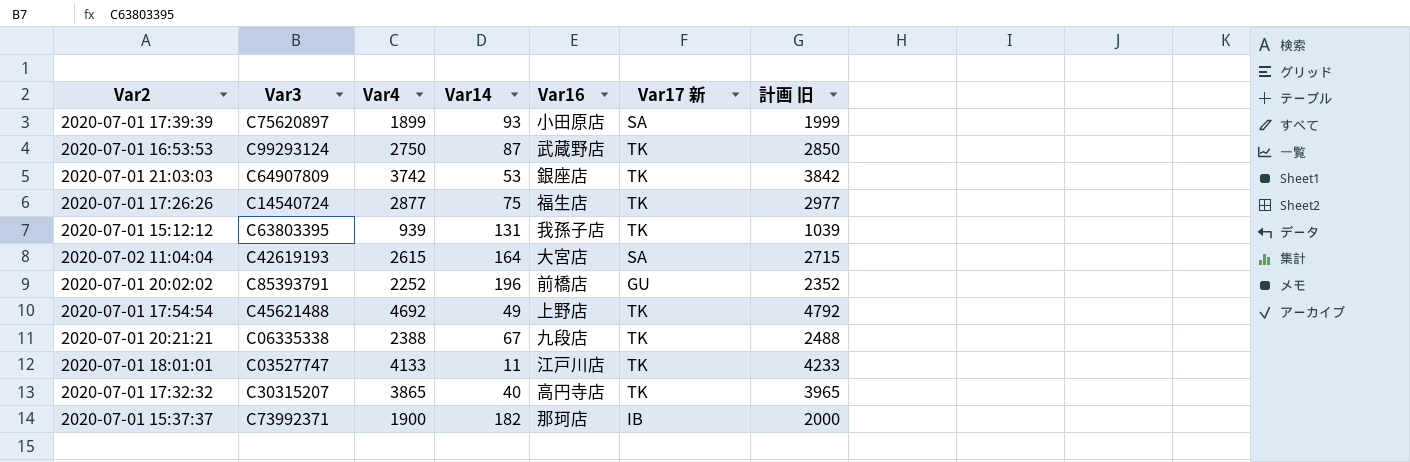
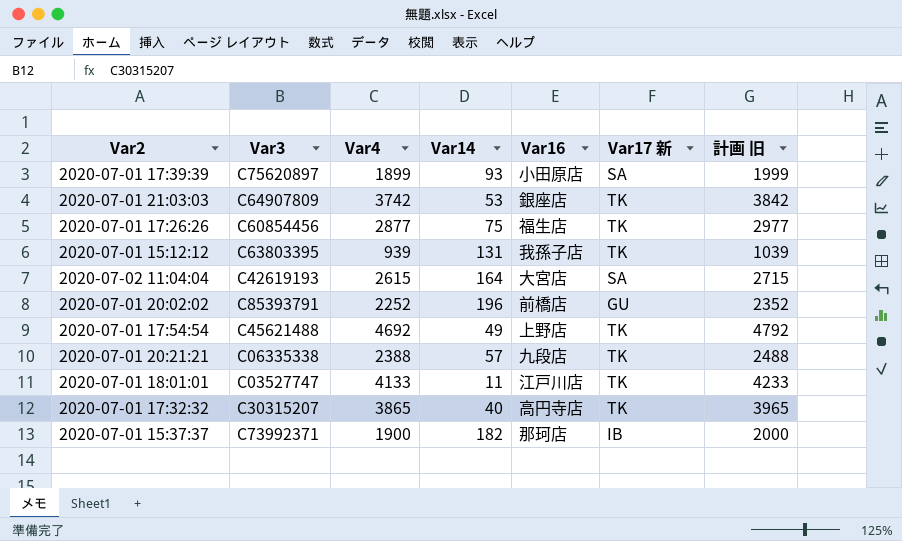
row 2020-07-01 16:53:53: C99293124 | 2750 | 87 | 武蔵野店 | TK | 2850 -> none
2020-07-01 17:26:26 | Var3: C14540724 -> C60854456
2020-07-01 20:21:21 | Var14: 67 -> 57

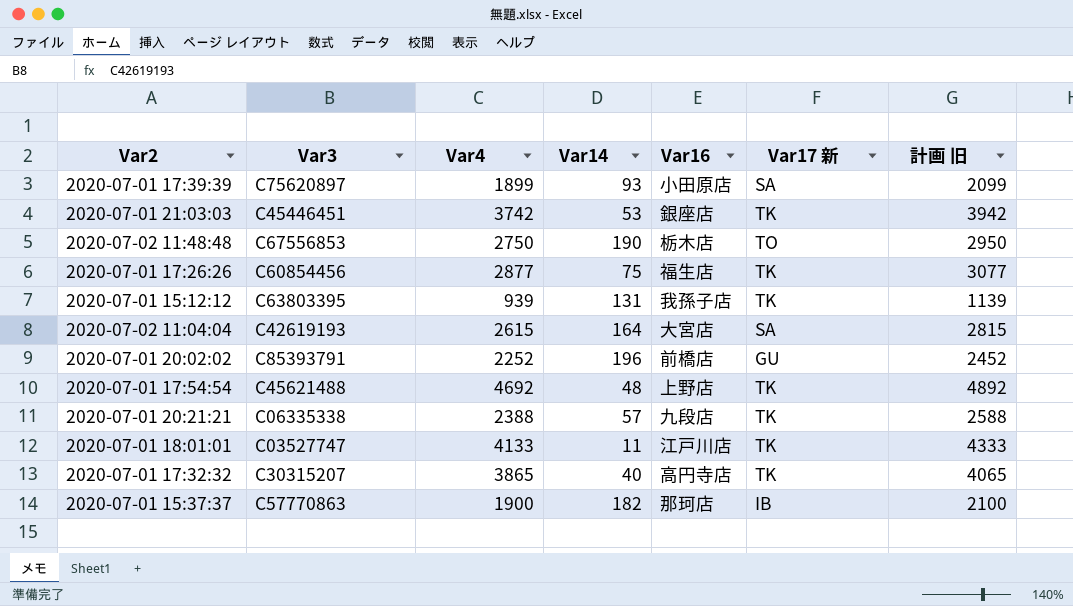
column 計画 旧 | formula: [Var4] + 100 -> [Var4] + 200
2020-07-01 21:03:03 | Var3: C64907809 -> C45446451
row 2020-07-02 11:48:48: none -> C67556853 | 2750 | 190 | 栃木店 | TO | 2950
2020-07-01 17:54:54 | Var14: 49 -> 48
2020-07-01 15:37:37 | Var3: C73992371 -> C57770863

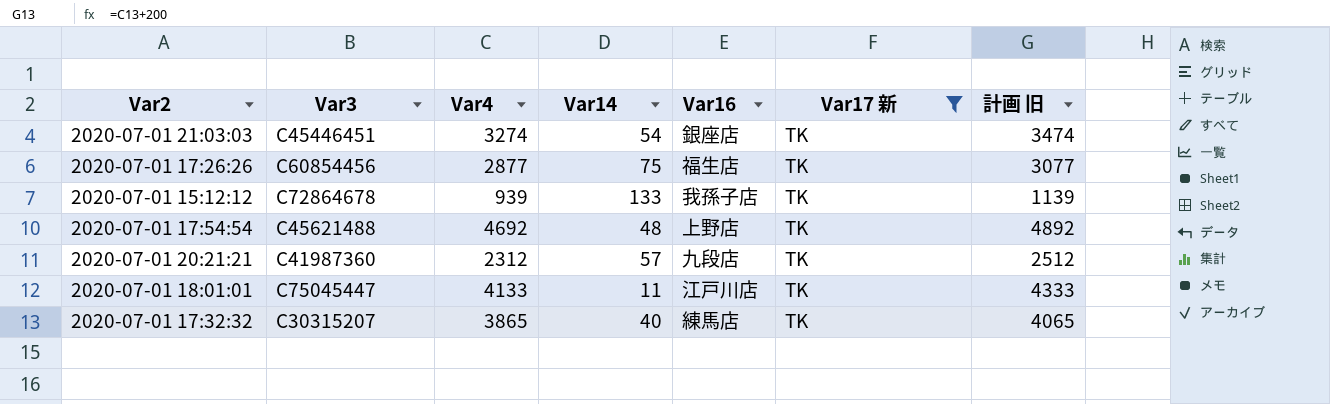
filter: none -> Var17 新 = TK
2020-07-01 21:03:03 | Var4: 3742 -> 3274
2020-07-01 21:03:03 | Var14: 53 -> 54
2020-07-01 21:03:03 | 計画 旧: 3942 -> 3474
2020-07-01 15:12:12 | Var3: C63803395 -> C72864678
2020-07-01 15:12:12 | Var14: 131 -> 133
2020-07-01 20:21:21 | Var3: C06335338 -> C41987360
2020-07-01 20:21:21 | Var4: 2388 -> 2312
2020-07-01 20:21:21 | 計画 旧: 2588 -> 2512
2020-07-01 18:01:01 | Var3: C03527747 -> C75045447
2020-07-01 17:32:32 | Var16: 高円寺店 -> 練馬店

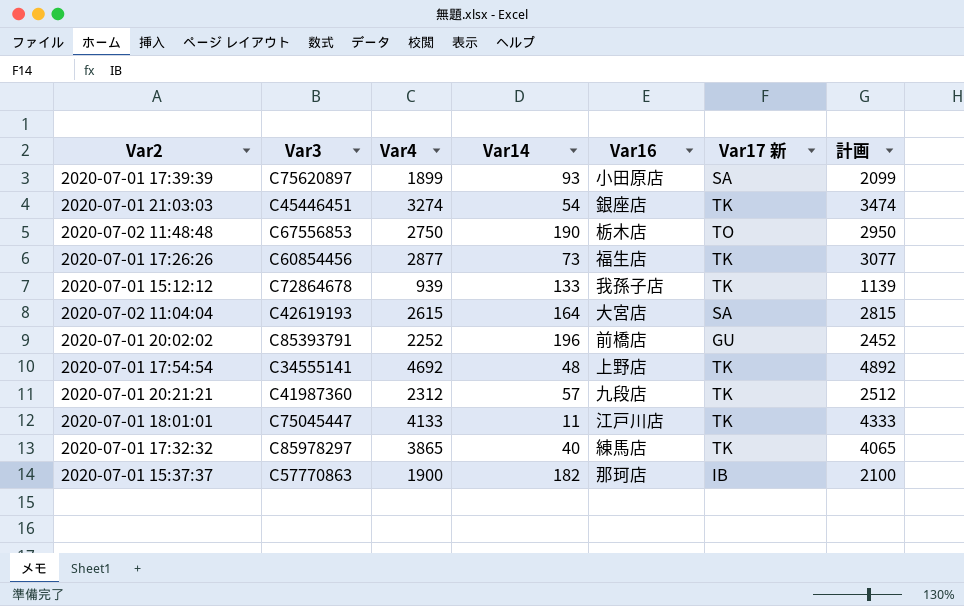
filter: Var17 新 = TK -> none
column name: 計画 旧 -> 計画
2020-07-01 17:26:26 | Var14: 75 -> 73
2020-07-01 17:54:54 | Var3: C45621488 -> C34555141
2020-07-01 17:32:32 | Var3: C30315207 -> C85978297

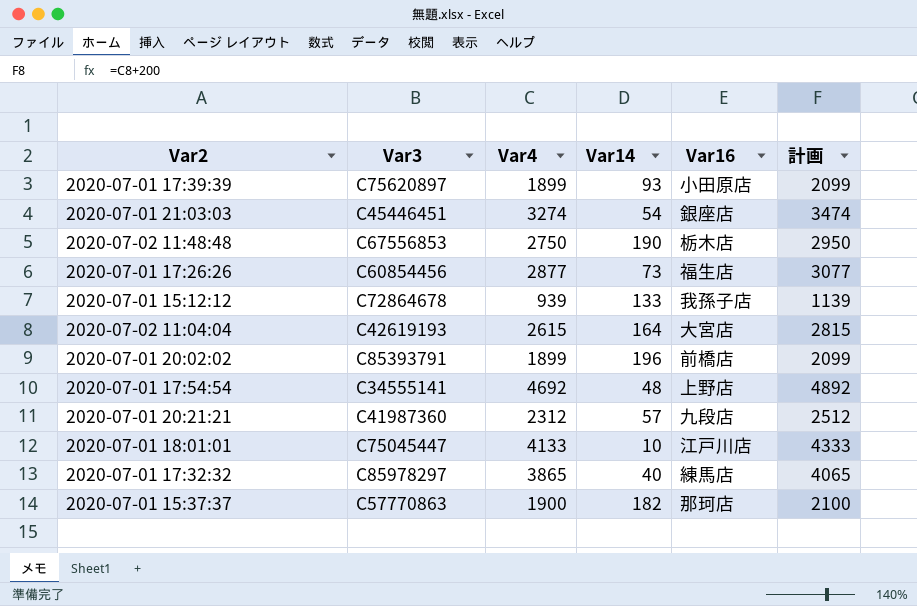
column Var17 新 | position: 6 -> none
2020-07-01 20:02:02 | Var4: 2252 -> 1899
2020-07-01 20:02:02 | 計画: 2452 -> 2099
2020-07-01 18:01:01 | Var14: 11 -> 10

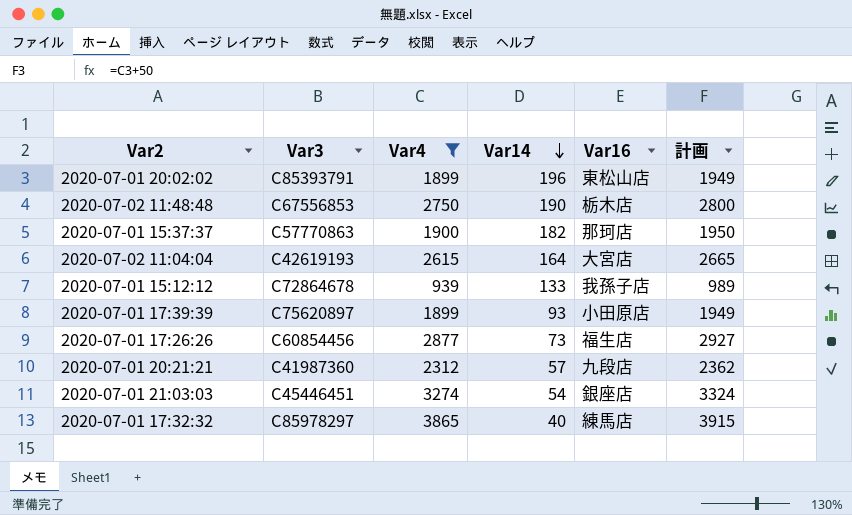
filter: none -> Var4 <= 3865
row order: none -> Var14 descending
column 計画 | formula: [Var4] + 200 -> [Var4] + 50
2020-07-01 20:02:02 | Var16: 前橋店 -> 東松山店

